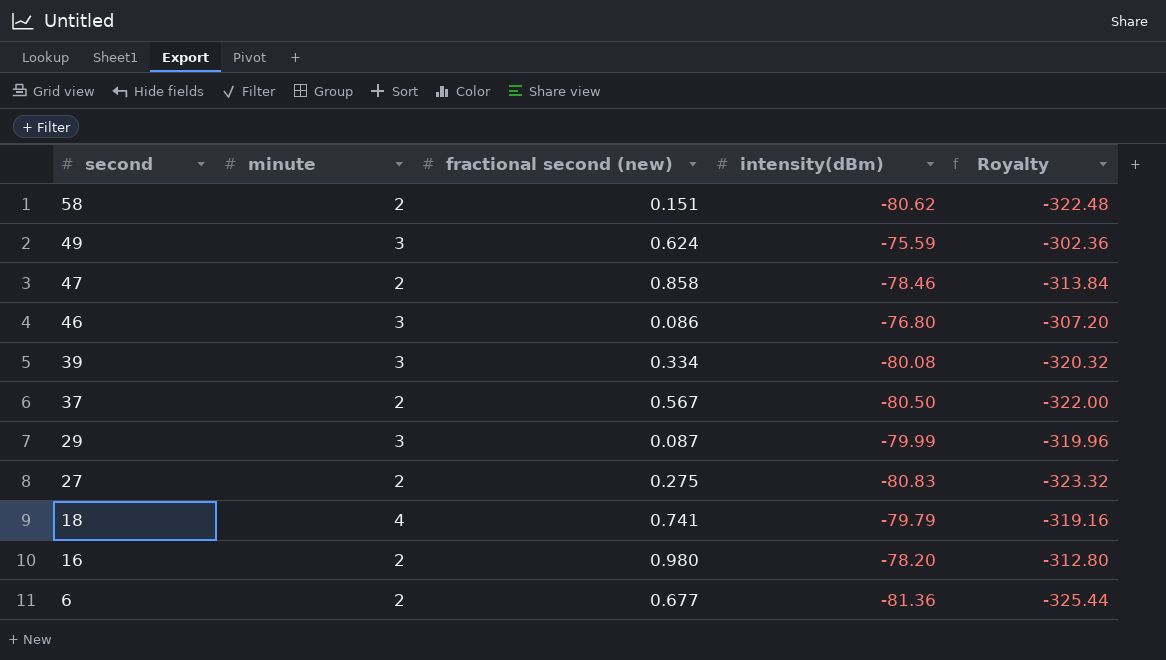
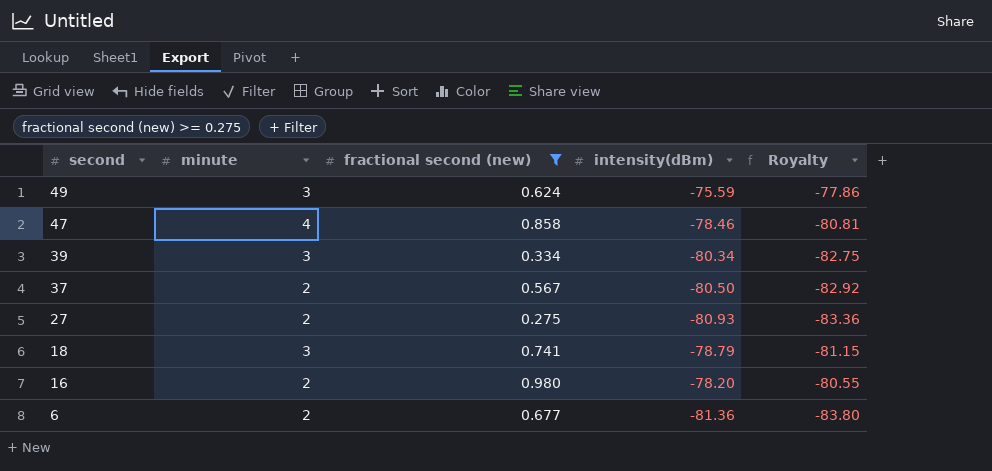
filter: none -> fractional second (new) >= 0.275
column Royalty | formula: [intensity(dBm)] * 4 -> [intensity(dBm)] * 1.03
47 | minute: 2 -> 4
39 | intensity(dBm): -80.08 -> -80.34
27 | intensity(dBm): -80.83 -> -80.93
18 | minute: 4 -> 3
18 | intensity(dBm): -79.79 -> -78.79

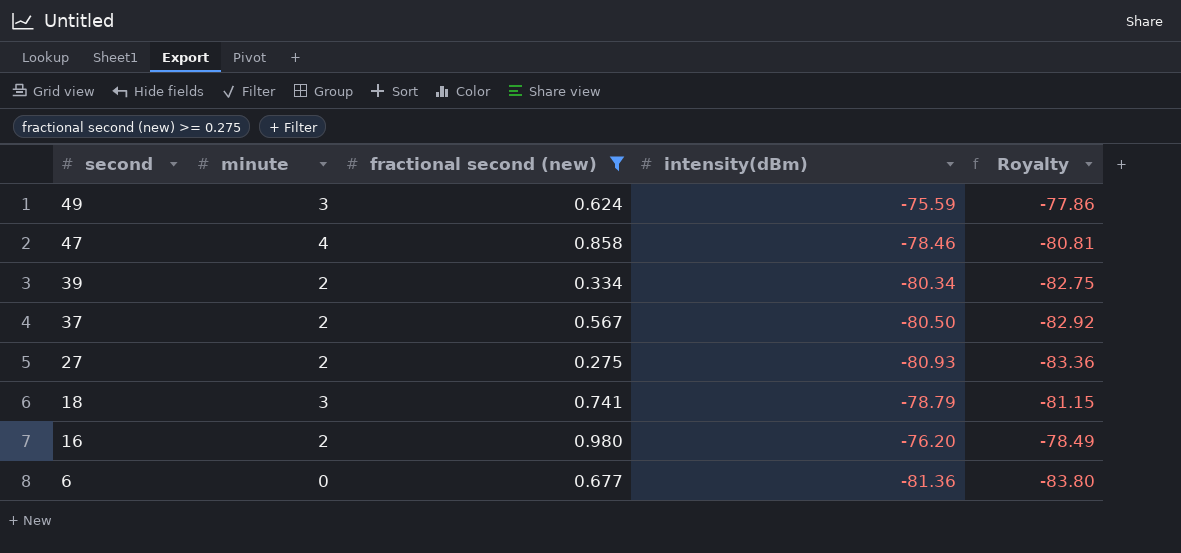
39 | minute: 3 -> 2
16 | intensity(dBm): -78.20 -> -76.20
16 | Royalty: -80.55 -> -78.49
6 | minute: 2 -> 0

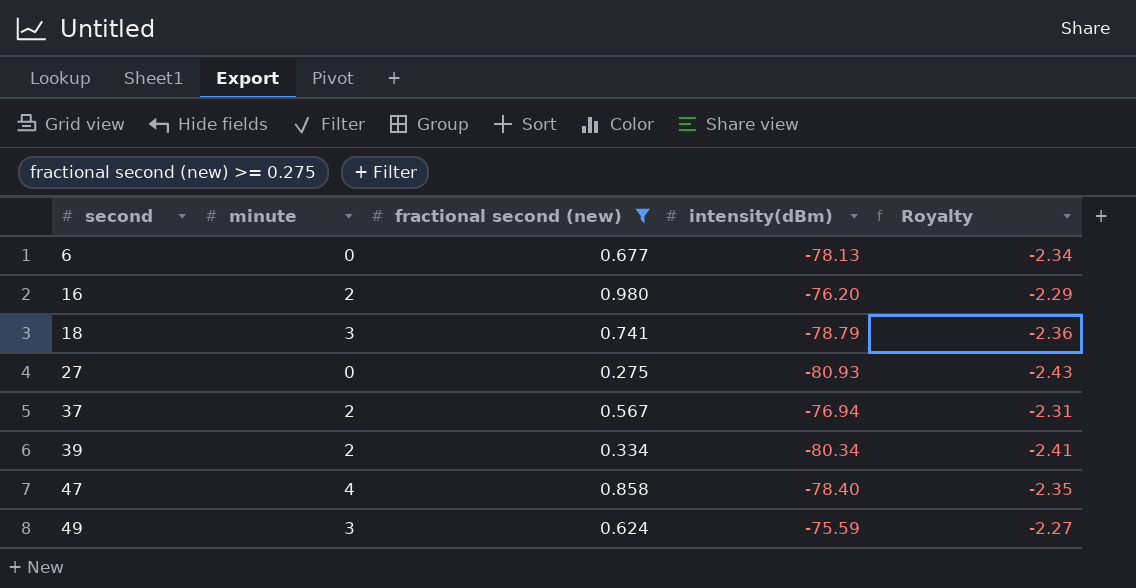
row order: second descending -> second ascending
column Royalty | formula: [intensity(dBm)] * 1.03 -> [intensity(dBm)] * 0.03
6 | intensity(dBm): -81.36 -> -78.13
27 | minute: 2 -> 0
37 | intensity(dBm): -80.50 -> -76.94
47 | intensity(dBm): -78.46 -> -78.40

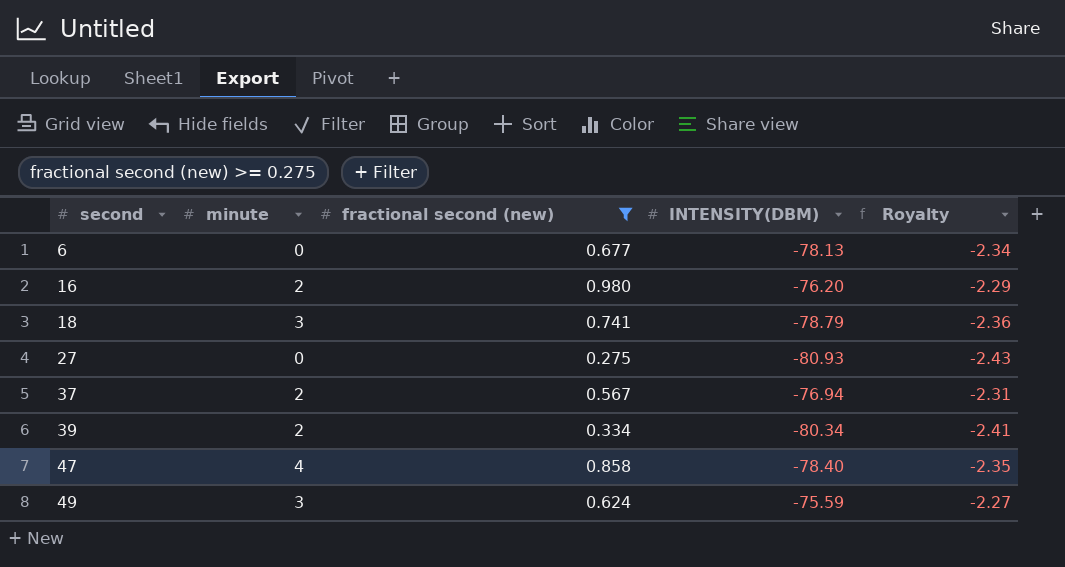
column name: intensity(dBm) -> INTENSITY(DBM)

